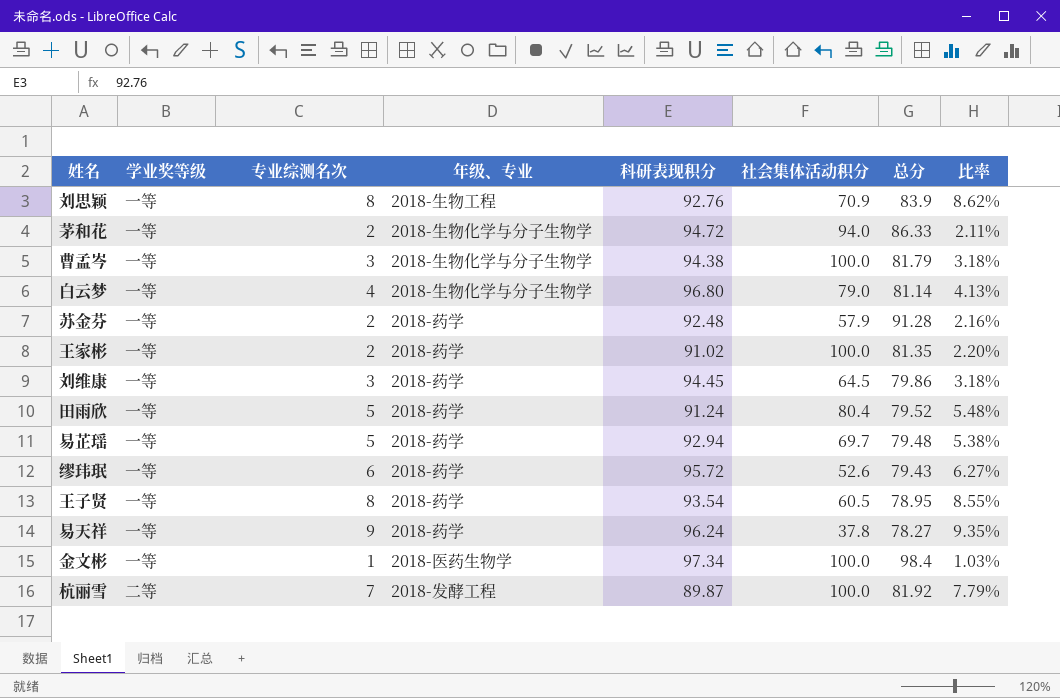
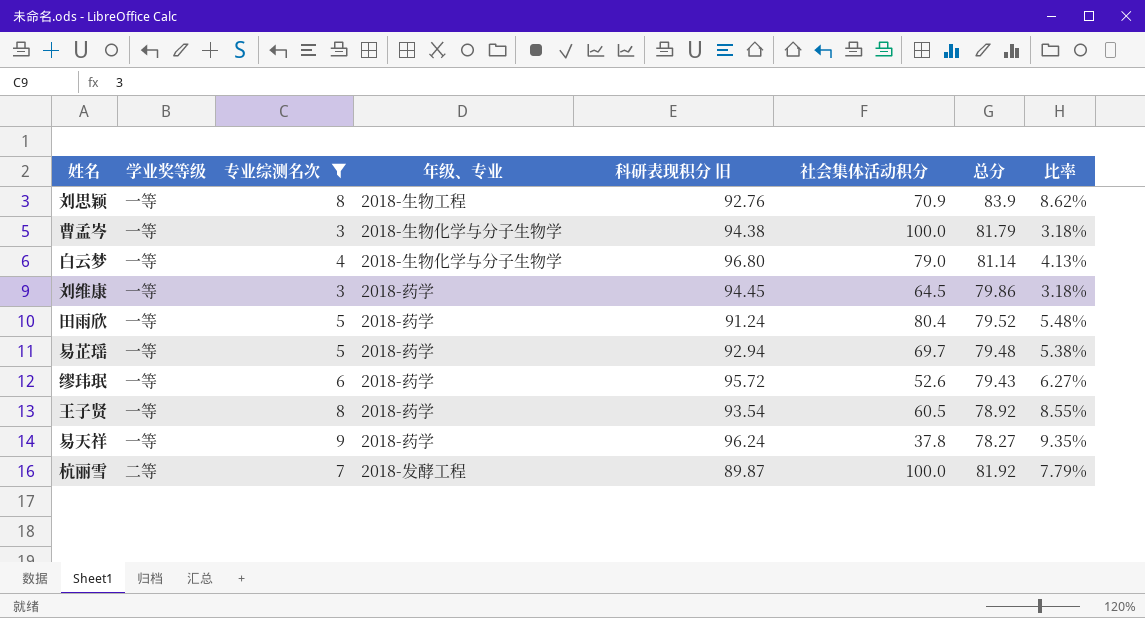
filter: none -> 专业综测名次 >= 3
column name: 科研表现积分 -> 科研表现积分 旧
王子贤 | 总分: 78.95 -> 78.92

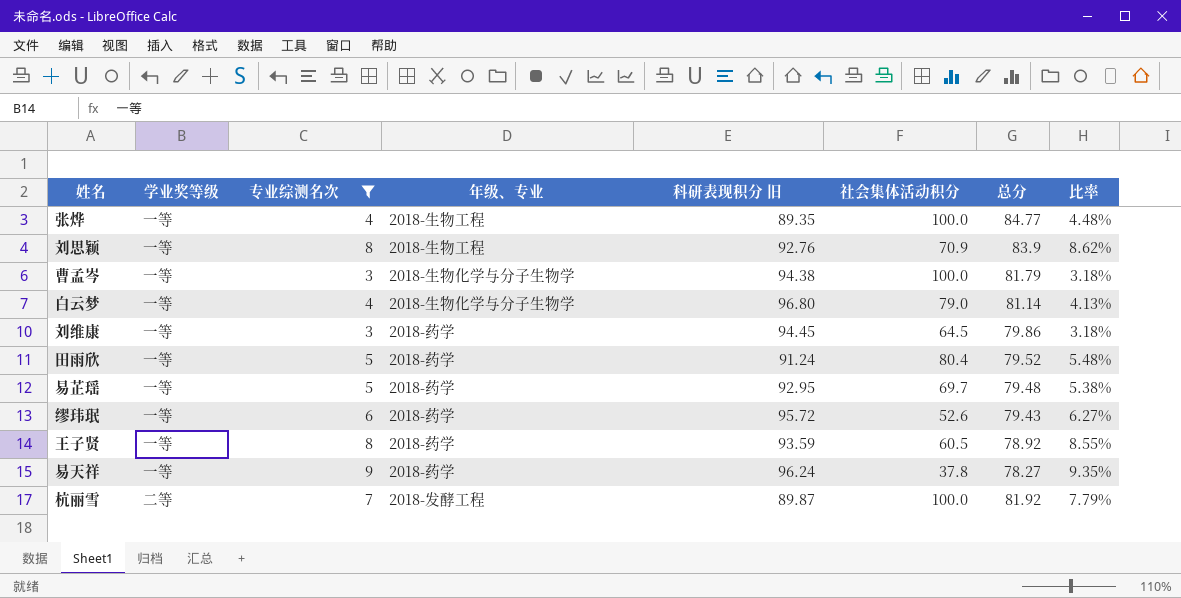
row 张烨: none -> 一等 | 4 | 2018-生物工程 | 89.35 | 100.0 | 84.77 | 4.48%
易芷瑶 | 科研表现积分 旧: 92.94 -> 92.95
王子贤 | 科研表现积分 旧: 93.54 -> 93.59

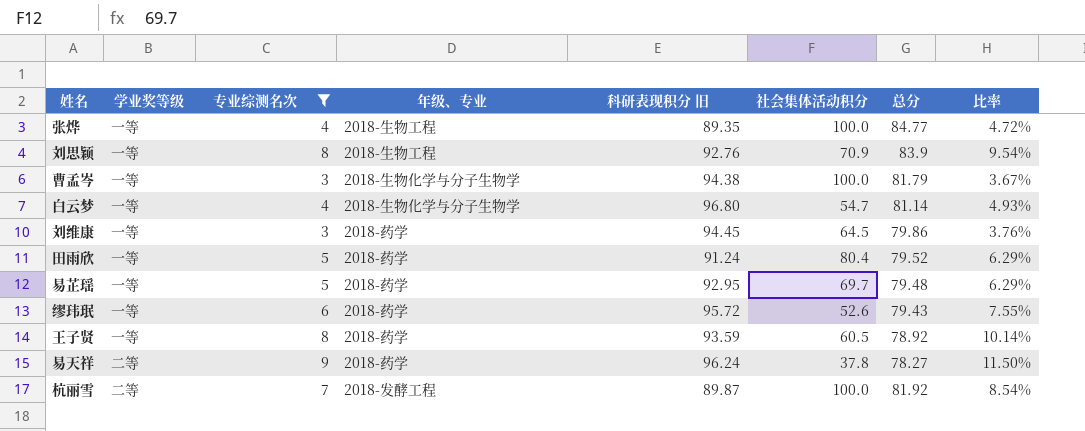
column 比率 | formula: [专业综测名次] / [科研表现积分 旧] -> [专业综测名次] / [总分]
白云梦 | 社会集体活动积分: 79.0 -> 54.7
易天祥 | 学业奖等级: 一等 -> 二等

